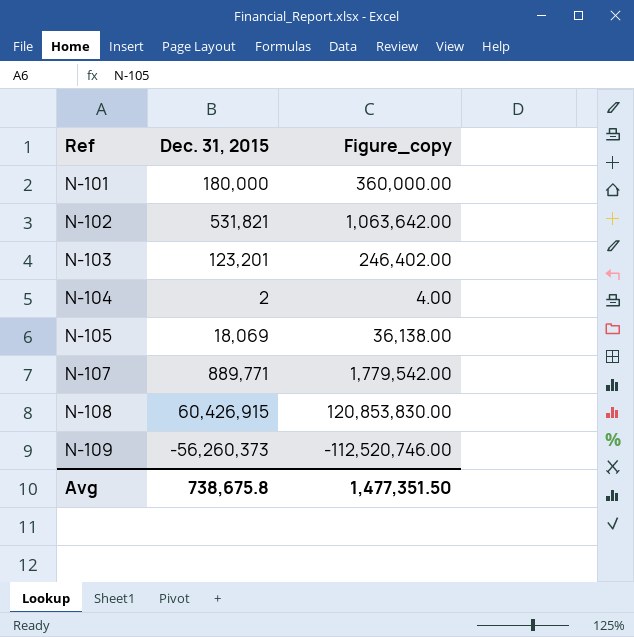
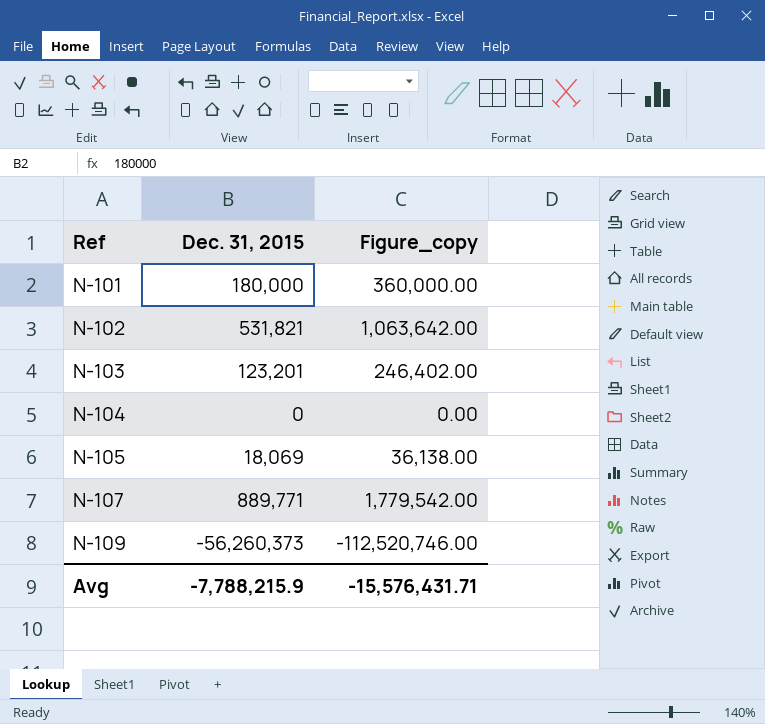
row N-108: 60,426,915 | 120,853,830.00 -> none
N-104 | Dec. 31, 2015: 2 -> 0
N-104 | Figure_copy: 4.00 -> 0.00
Avg | Dec. 31, 2015: 738,675.8 -> -7,788,215.9
Avg | Figure_copy: 1,477,351.50 -> -15,576,431.71

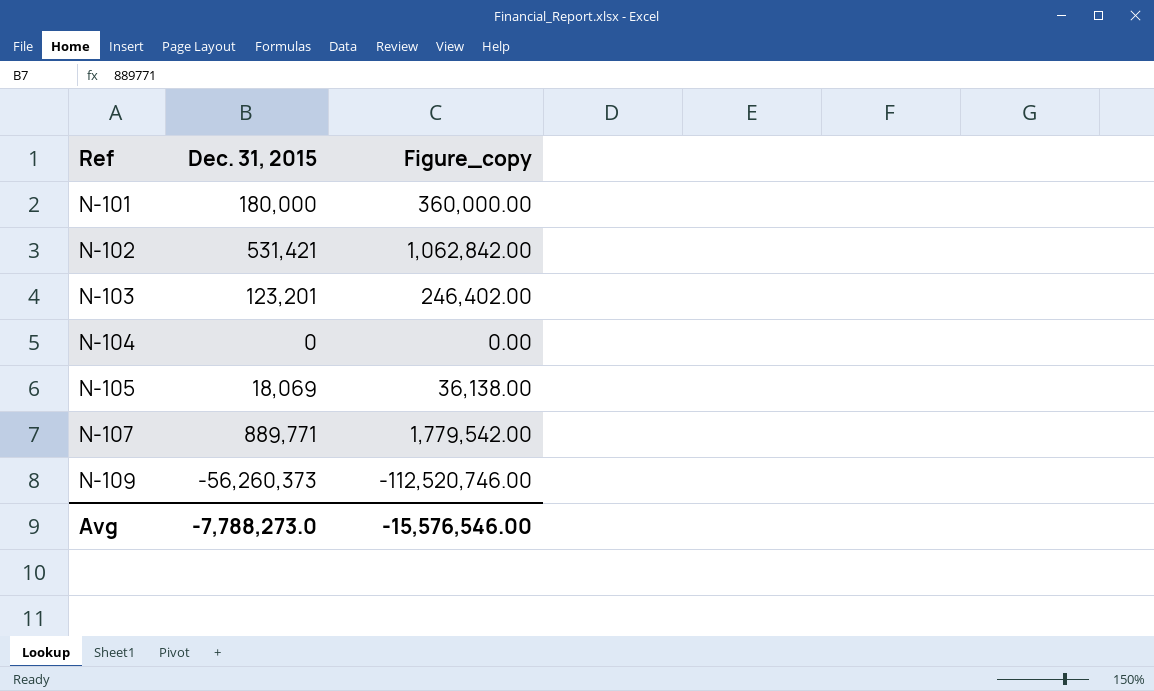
N-102 | Dec. 31, 2015: 531,821 -> 531,421
N-102 | Figure_copy: 1,063,642.00 -> 1,062,842.00
Avg | Dec. 31, 2015: -7,788,215.9 -> -7,788,273.0
Avg | Figure_copy: -15,576,431.71 -> -15,576,546.00

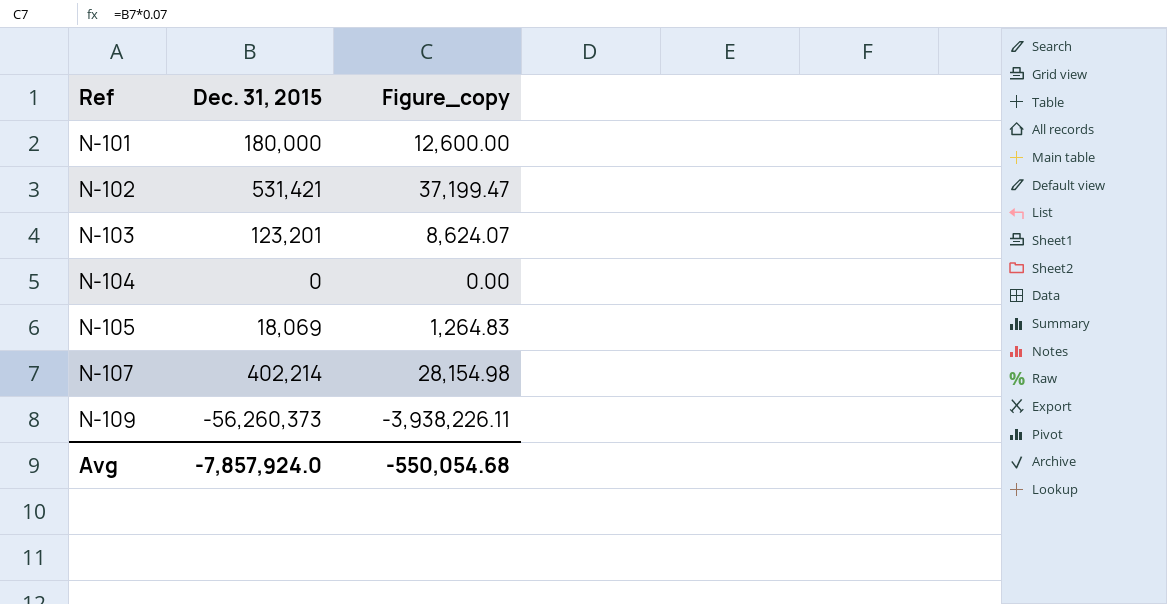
column Figure_copy | formula: [Dec. 31, 2015] * 2 -> [Dec. 31, 2015] * 0.07
N-107 | Dec. 31, 2015: 889,771 -> 402,214
Avg | Dec. 31, 2015: -7,788,273.0 -> -7,857,924.0
Avg | Figure_copy: -15,576,546.00 -> -550,054.68

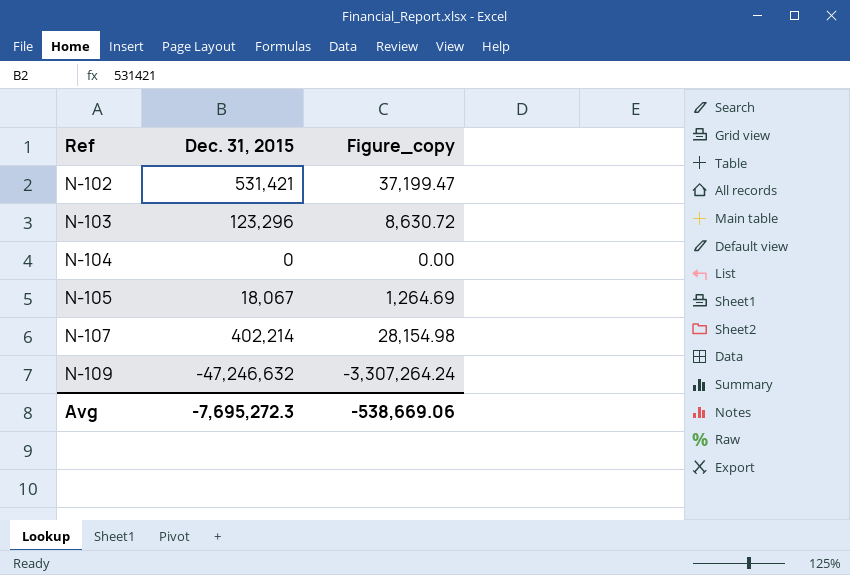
row N-101: 180,000 | 12,600.00 -> none
N-103 | Dec. 31, 2015: 123,201 -> 123,296
N-103 | Figure_copy: 8,624.07 -> 8,630.72
N-105 | Dec. 31, 2015: 18,069 -> 18,067
N-105 | Figure_copy: 1,264.83 -> 1,264.69
N-109 | Dec. 31, 2015: -56,260,373 -> -47,246,632
N-109 | Figure_copy: -3,938,226.11 -> -3,307,264.24
Avg | Dec. 31, 2015: -7,857,924.0 -> -7,695,272.3
Avg | Figure_copy: -550,054.68 -> -538,669.06

